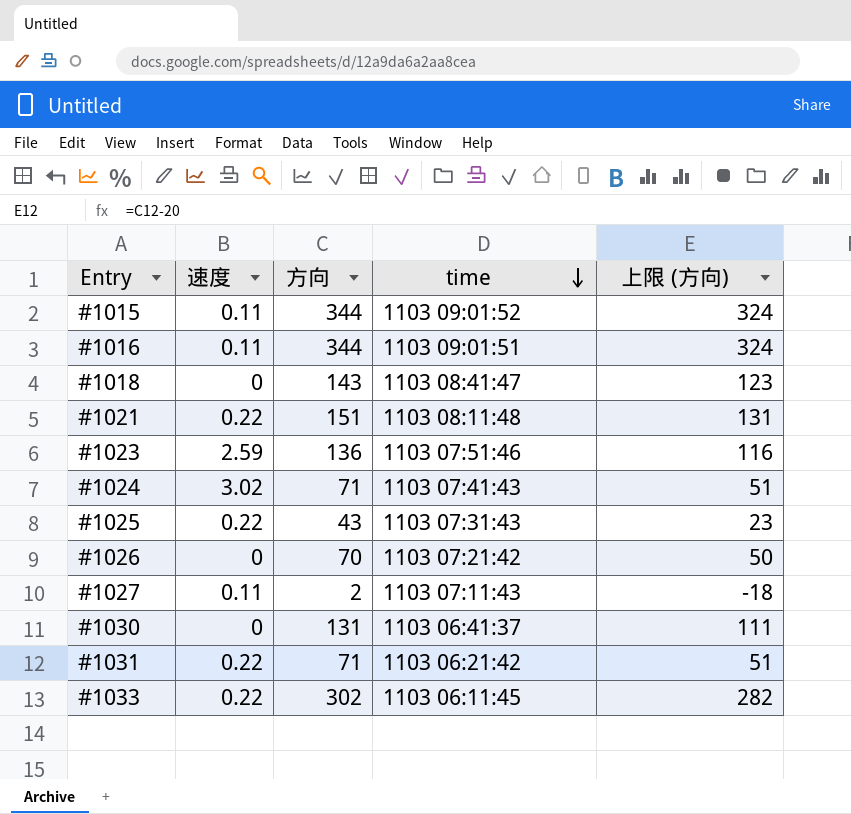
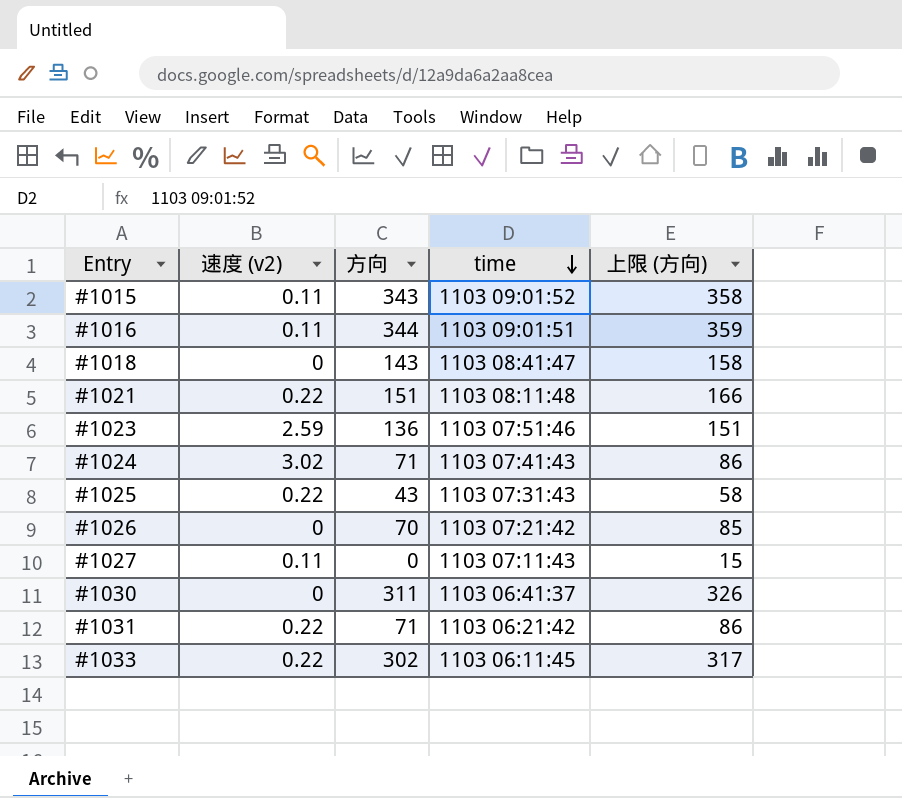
column name: 速度 -> 速度 (v2)
column 上限 (方向) | formula: [方向] - 20 -> [方向] + 15
#1015 | 方向: 344 -> 343
#1027 | 方向: 2 -> 0
#1030 | 方向: 131 -> 311

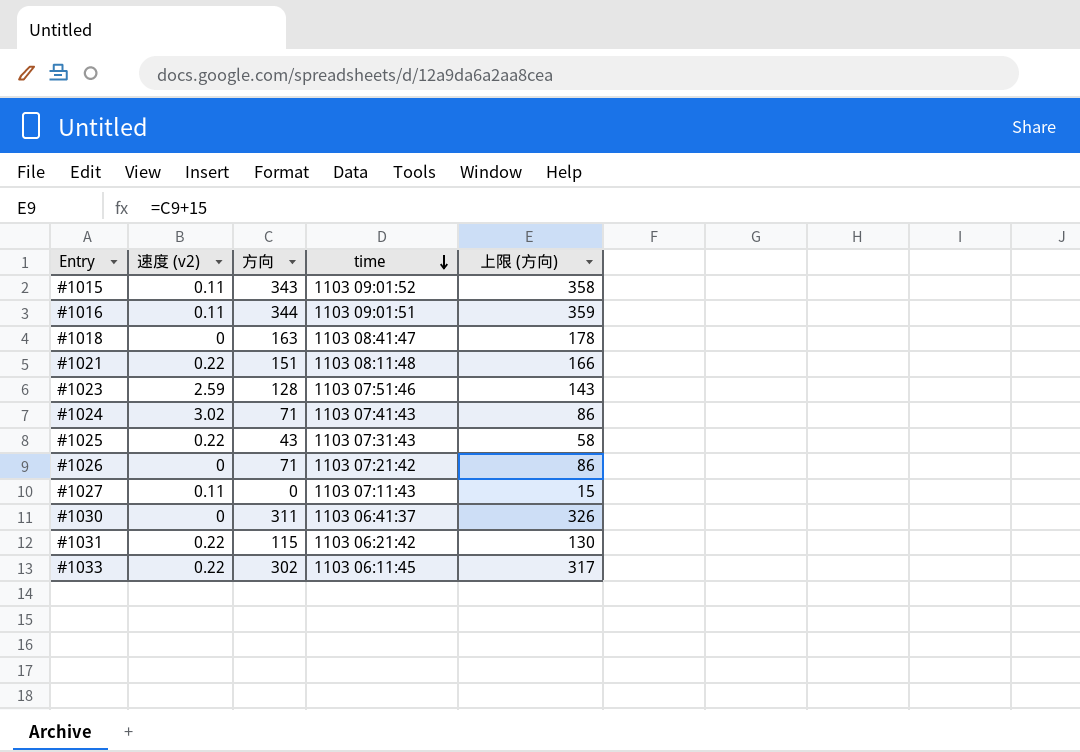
#1018 | 方向: 143 -> 163
#1018 | 上限 (方向): 158 -> 178
#1023 | 方向: 136 -> 128
#1023 | 上限 (方向): 151 -> 143
#1026 | 方向: 70 -> 71
#1026 | 上限 (方向): 85 -> 86
#1031 | 方向: 71 -> 115
#1031 | 上限 (方向): 86 -> 130

